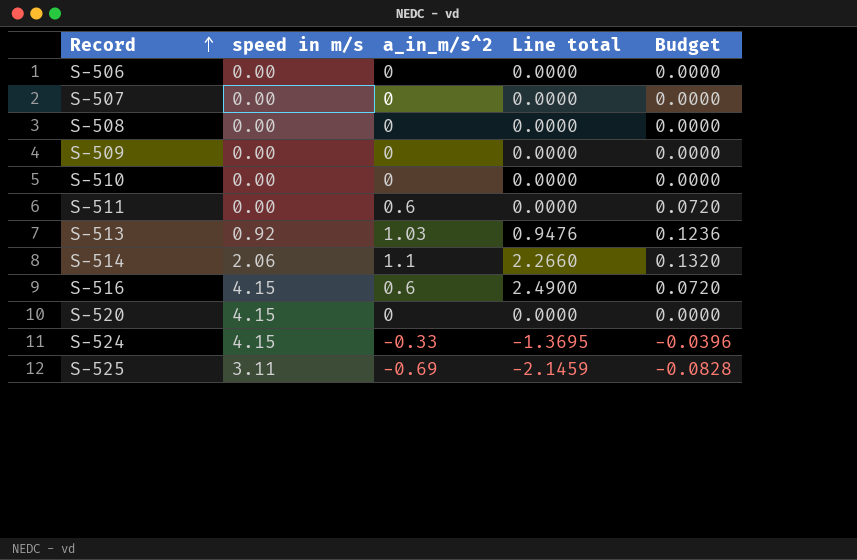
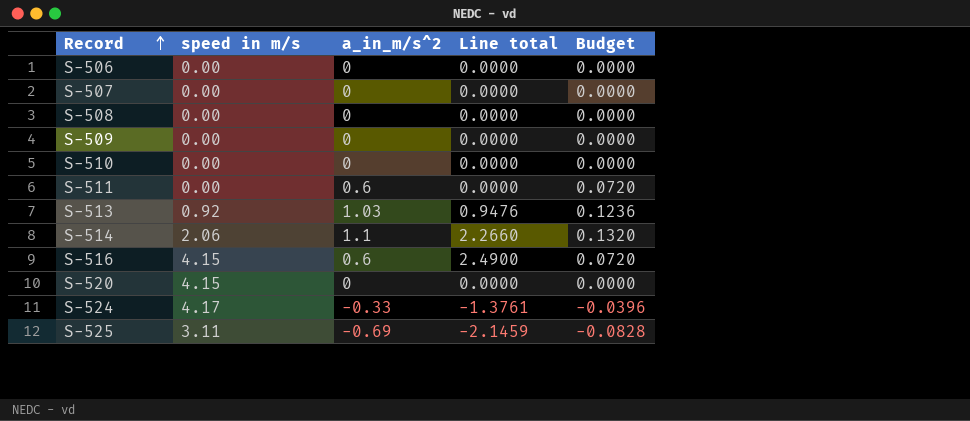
S-524 | speed in m/s: 4.15 -> 4.17
S-524 | Line total: -1.3695 -> -1.3761

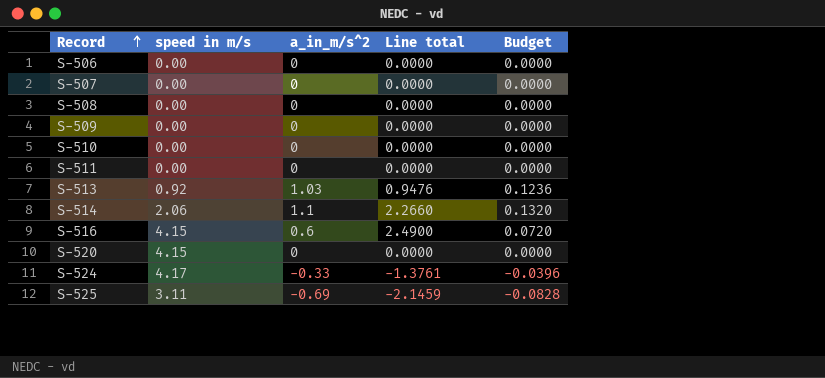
S-511 | a_in_m/s^2: 0.6 -> 0
S-511 | Budget: 0.0720 -> 0.0000

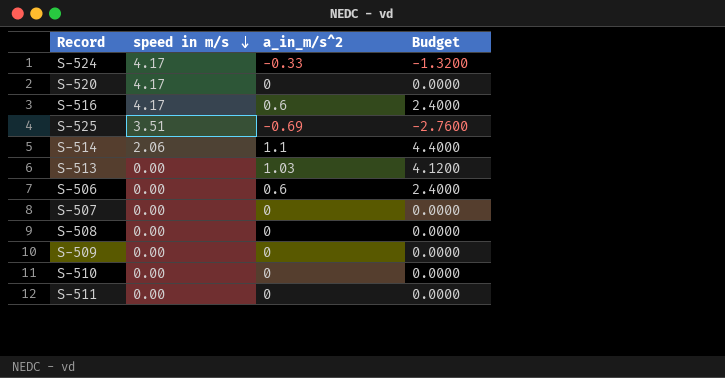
row order: Record ascending -> speed in m/s descending
column Line total | formula: [speed in m/s] * [a_in_m/s^2] -> none
column Budget | formula: [a_in_m/s^2] * 0.12 -> [a_in_m/s^2] * 4
S-520 | speed in m/s: 4.15 -> 4.17
S-516 | speed in m/s: 4.15 -> 4.17
S-525 | speed in m/s: 3.11 -> 3.51
S-513 | speed in m/s: 0.92 -> 0.00
S-506 | a_in_m/s^2: 0 -> 0.6

